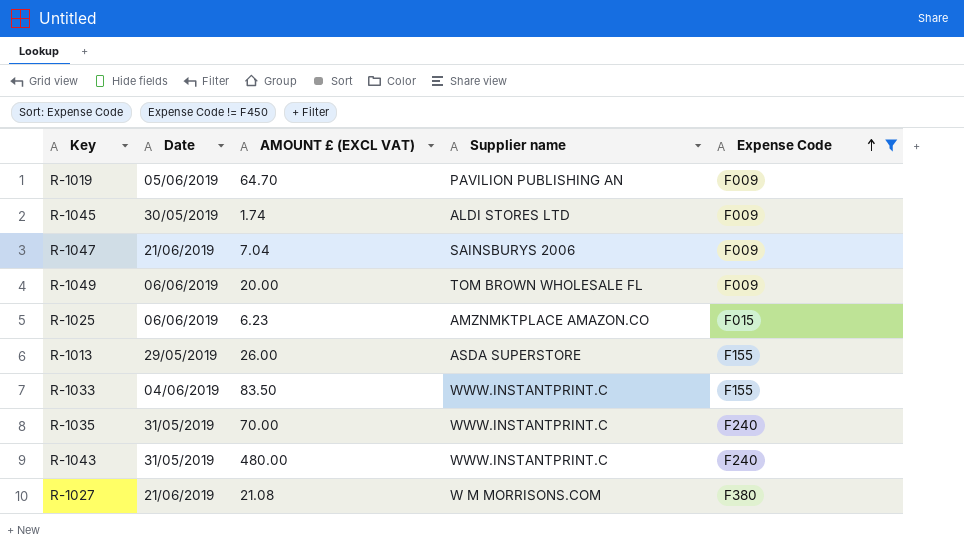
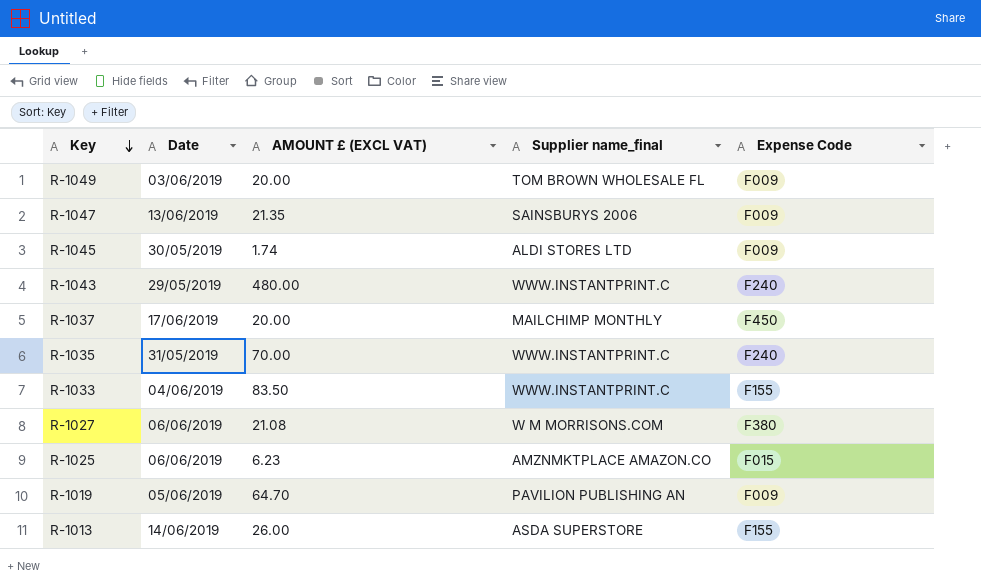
filter: Expense Code != F450 -> none
row order: Expense Code ascending -> Key descending
column name: Supplier name -> Supplier name_final
R-1049 | Date: 06/06/2019 -> 03/06/2019
R-1047 | Date: 21/06/2019 -> 13/06/2019
R-1047 | AMOUNT £ (EXCL VAT): 7.04 -> 21.35
R-1043 | Date: 31/05/2019 -> 29/05/2019
R-1027 | Date: 21/06/2019 -> 06/06/2019
R-1013 | Date: 29/05/2019 -> 14/06/2019

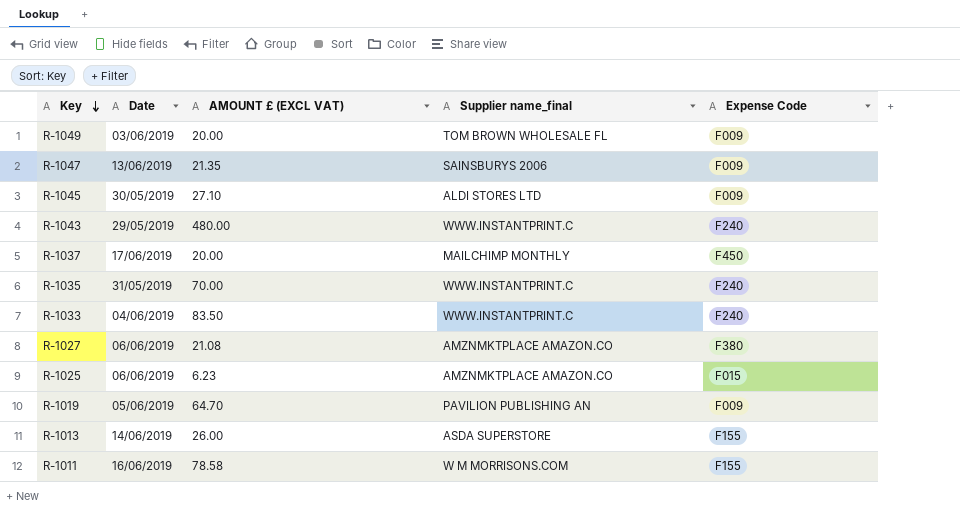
R-1045 | AMOUNT £ (EXCL VAT): 1.74 -> 27.10
R-1033 | Expense Code: F155 -> F240
R-1027 | Supplier name_final: W M MORRISONS.COM -> AMZNMKTPLACE AMAZON.CO
row R-1011: none -> 16/06/2019 | 78.58 | W M MORRISONS.COM | F155

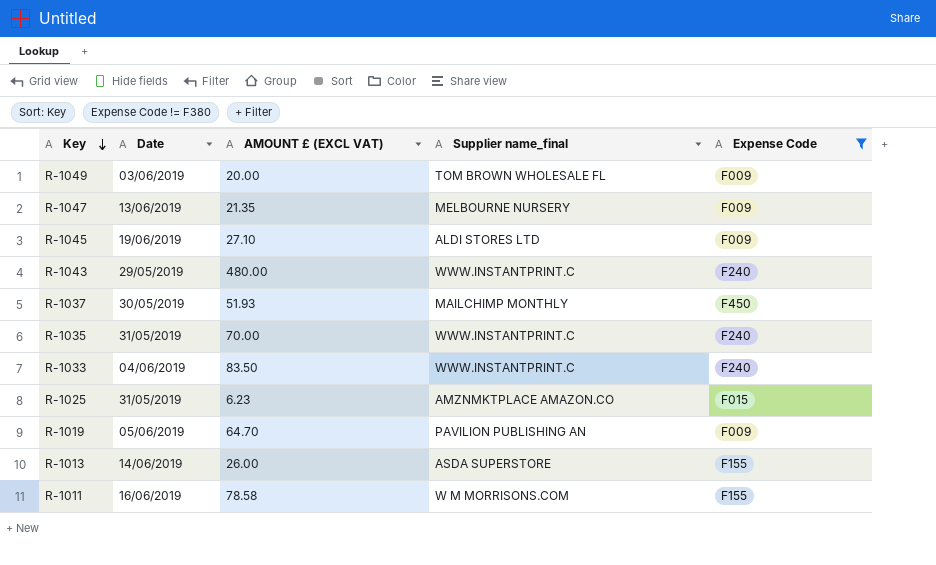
filter: none -> Expense Code != F380
R-1047 | Supplier name_final: SAINSBURYS 2006 -> MELBOURNE NURSERY
R-1045 | Date: 30/05/2019 -> 19/06/2019
R-1037 | Date: 17/06/2019 -> 30/05/2019
R-1037 | AMOUNT £ (EXCL VAT): 20.00 -> 51.93
R-1025 | Date: 06/06/2019 -> 31/05/2019

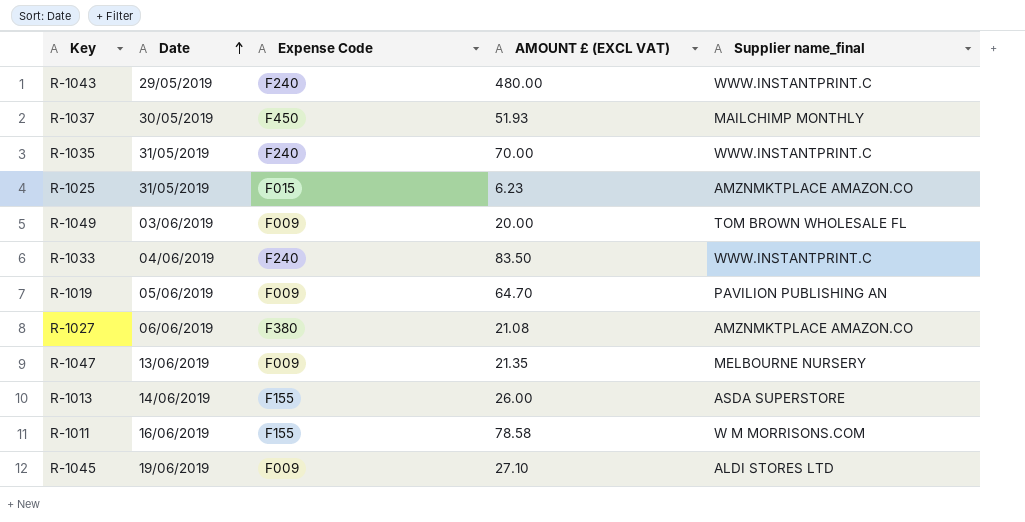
filter: Expense Code != F380 -> none
row order: Key descending -> Date ascending
column Expense Code | position: 5 -> 3

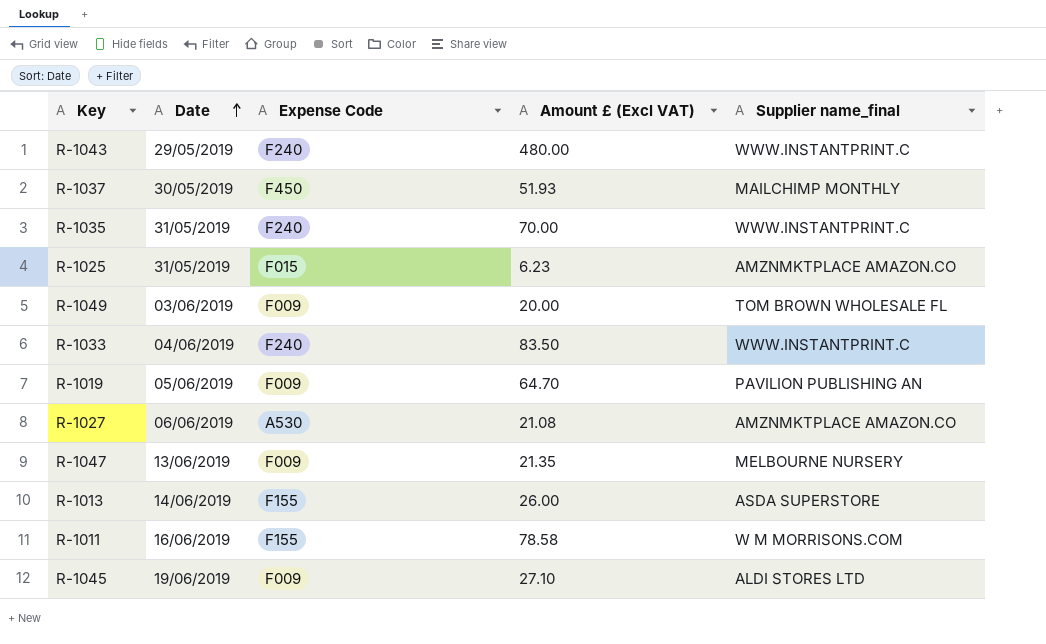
column name: AMOUNT £ (EXCL VAT) -> Amount £ (Excl VAT)
R-1027 | Expense Code: F380 -> A530

